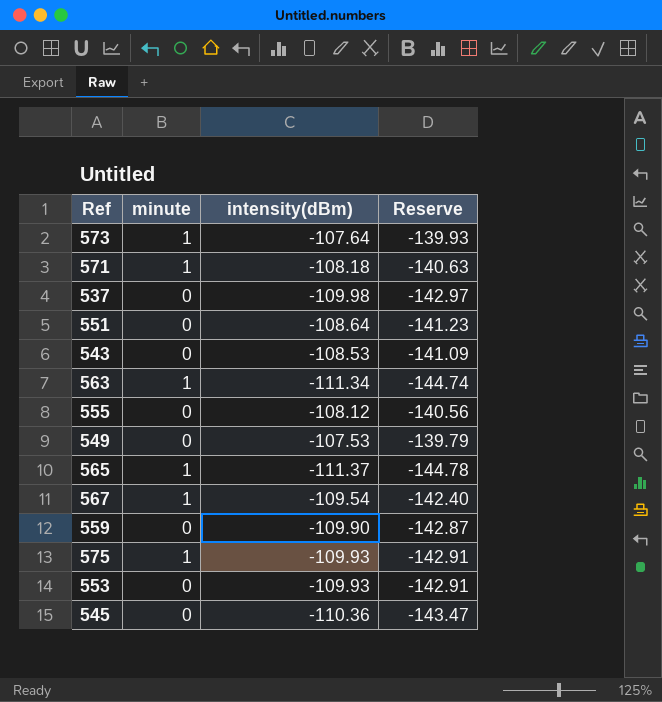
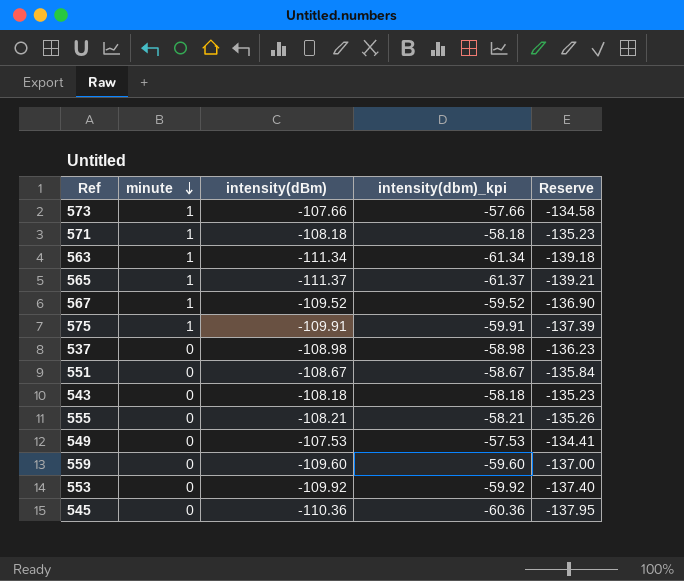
row order: none -> minute descending
column intensity(dbm)_kpi | formula: none -> [intensity(dBm)] + 50
column Reserve | formula: [intensity(dBm)] * 1.3 -> [intensity(dBm)] * 1.25
573 | intensity(dBm): -107.64 -> -107.66
567 | intensity(dBm): -109.54 -> -109.52
575 | intensity(dBm): -109.93 -> -109.91
537 | intensity(dBm): -109.98 -> -108.98
551 | intensity(dBm): -108.64 -> -108.67
543 | intensity(dBm): -108.53 -> -108.18
555 | intensity(dBm): -108.12 -> -108.21
559 | intensity(dBm): -109.90 -> -109.60
553 | intensity(dBm): -109.93 -> -109.92

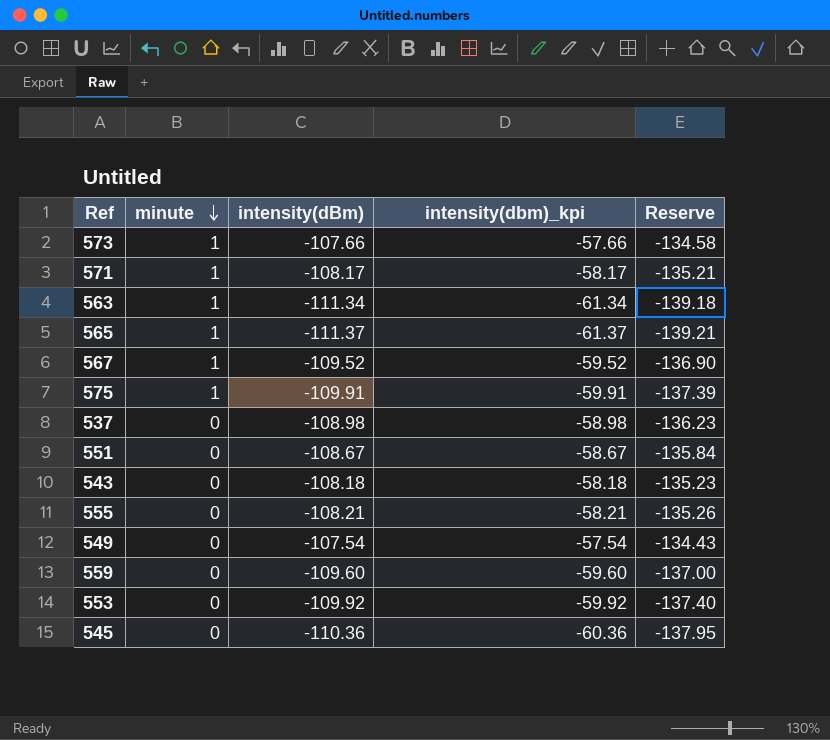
571 | intensity(dBm): -108.18 -> -108.17
571 | intensity(dbm)_kpi: -58.18 -> -58.17
571 | Reserve: -135.23 -> -135.21
549 | intensity(dBm): -107.53 -> -107.54
549 | intensity(dbm)_kpi: -57.53 -> -57.54
549 | Reserve: -134.41 -> -134.43

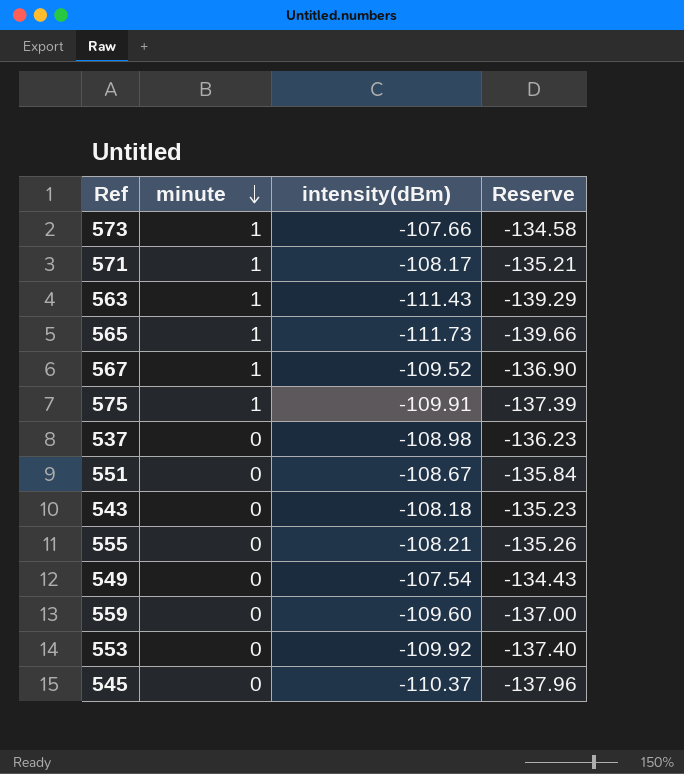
column intensity(dbm)_kpi | formula: [intensity(dBm)] + 50 -> none
563 | intensity(dBm): -111.34 -> -111.43
563 | Reserve: -139.18 -> -139.29
565 | intensity(dBm): -111.37 -> -111.73
565 | Reserve: -139.21 -> -139.66
545 | intensity(dBm): -110.36 -> -110.37
545 | Reserve: -137.95 -> -137.96

